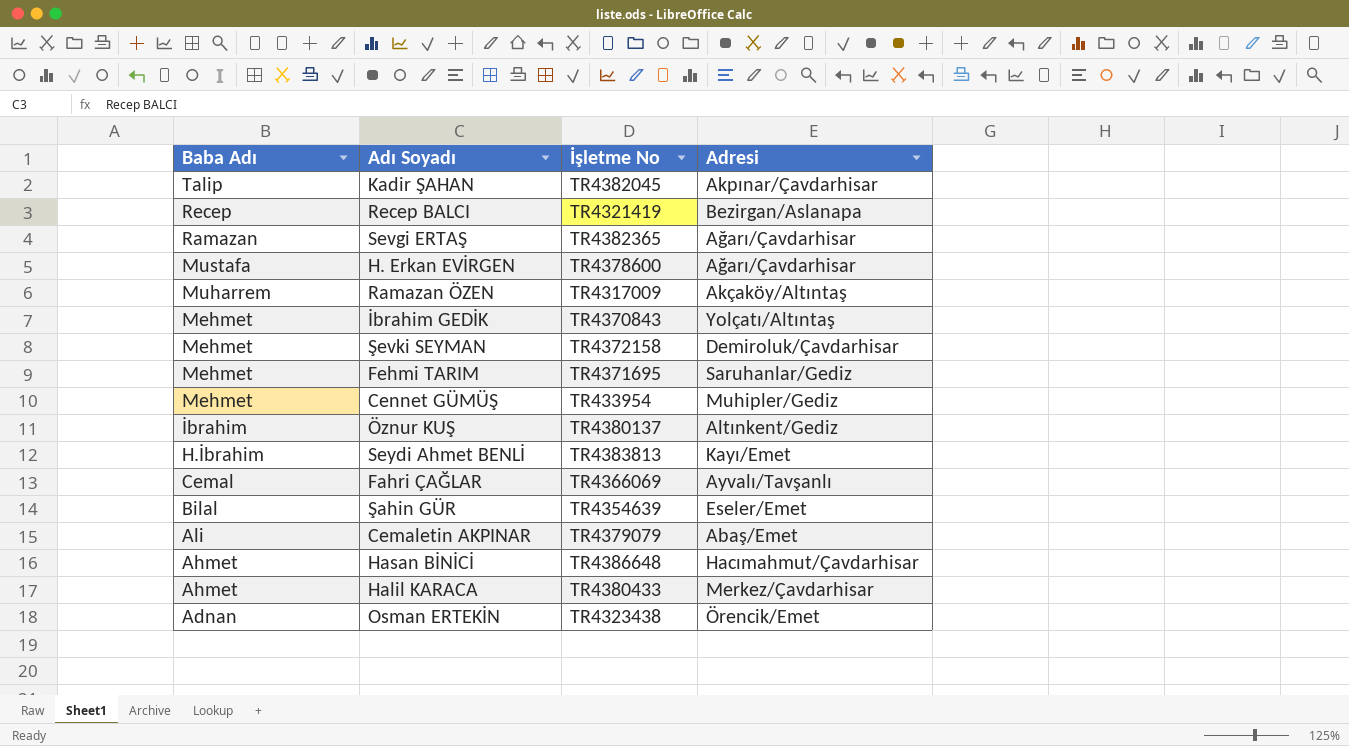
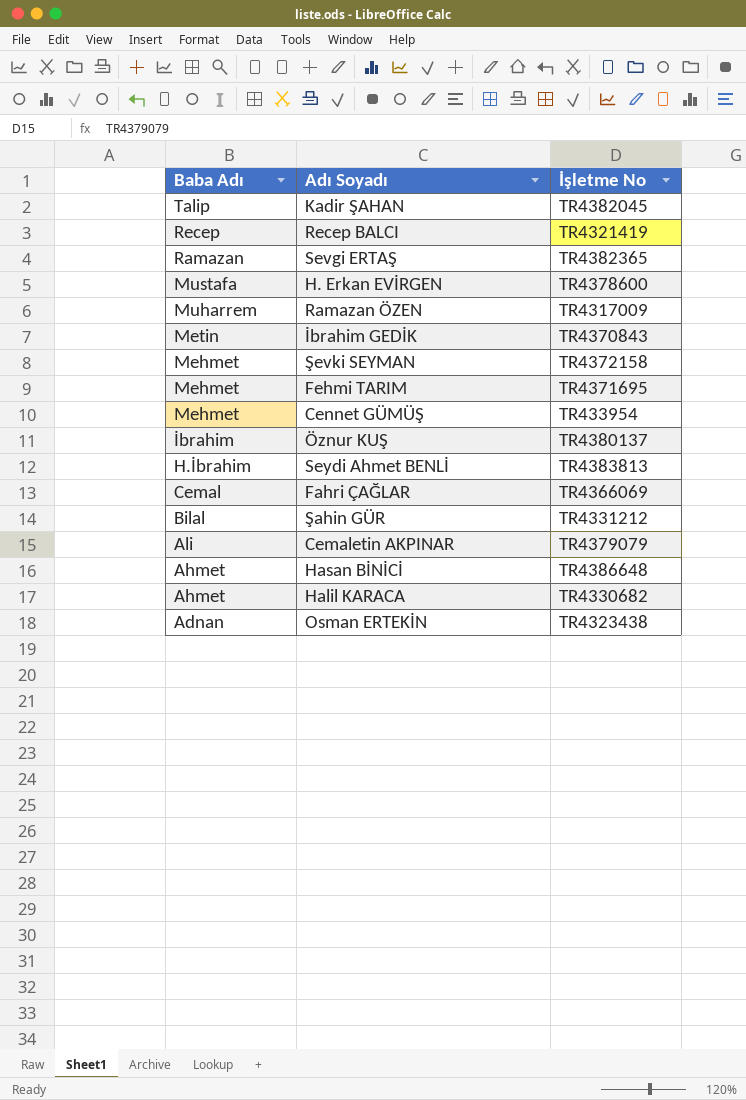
column Adresi | position: 4 -> none
İbrahim GEDİK | Baba Adı: Mehmet -> Metin
Şahin GÜR | İşletme No: TR4354639 -> TR4331212
Halil KARACA | İşletme No: TR4380433 -> TR4330682

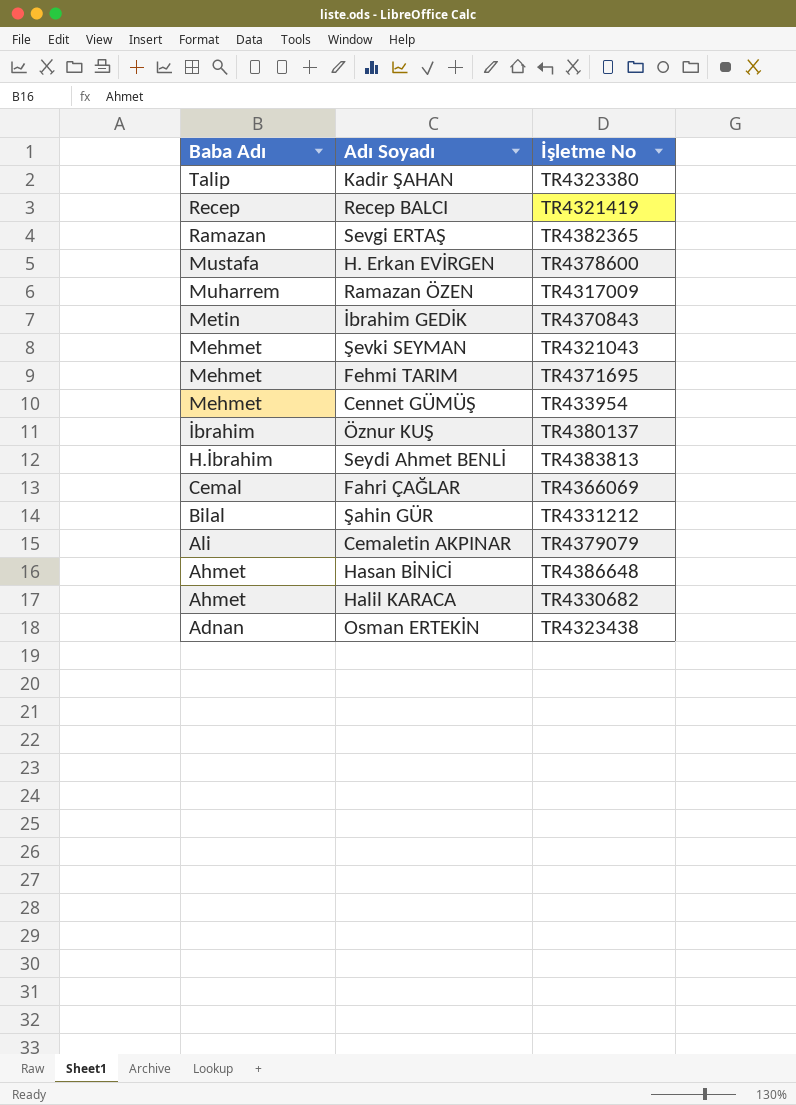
Kadir ŞAHAN | İşletme No: TR4382045 -> TR4323380
Şevki SEYMAN | İşletme No: TR4372158 -> TR4321043

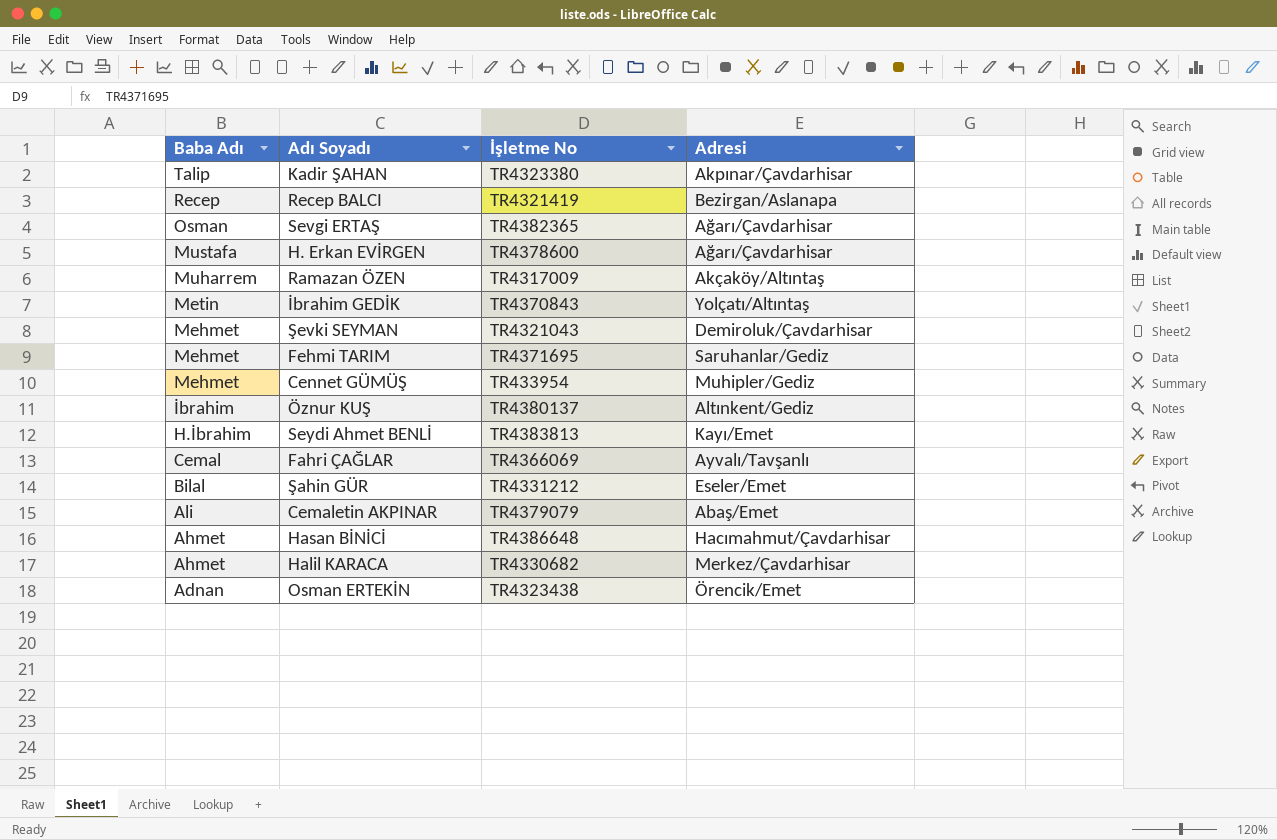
column Adresi | position: none -> 4
Sevgi ERTAŞ | Baba Adı: Ramazan -> Osman

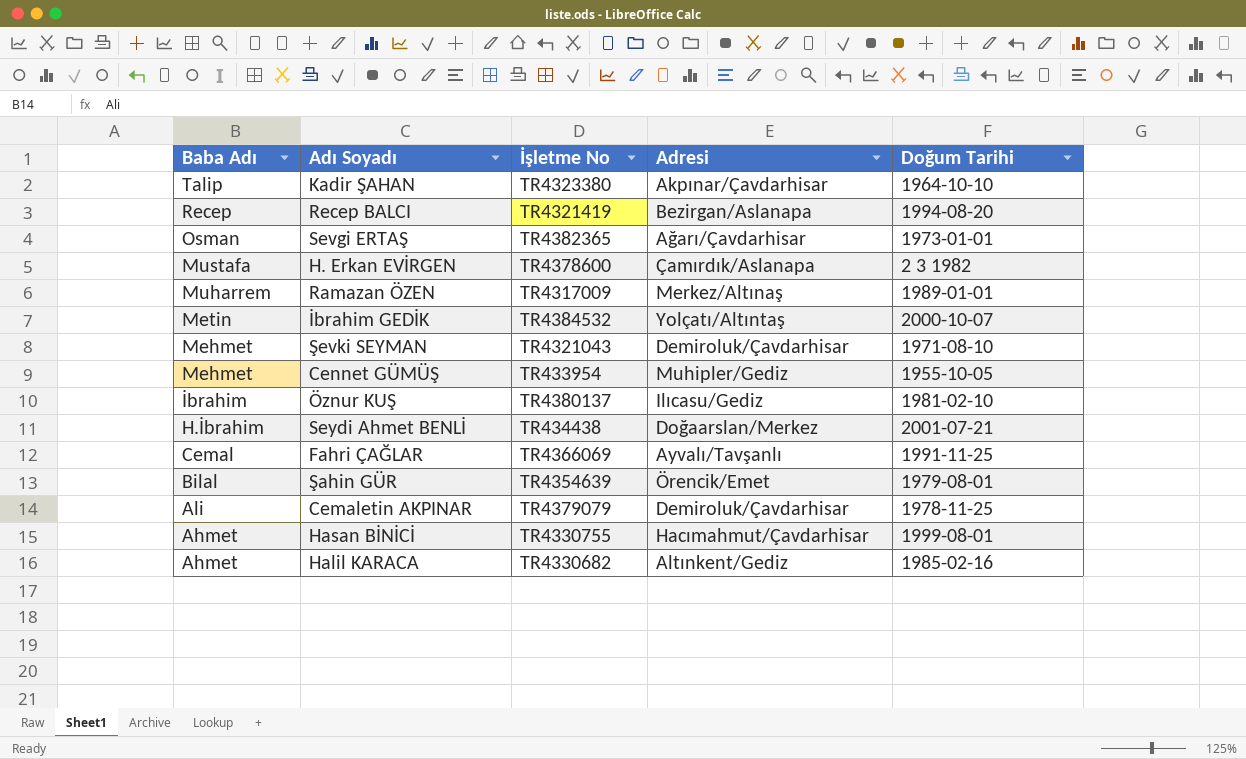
column Doğum Tarihi | position: none -> 5
row Fehmi TARIM: Mehmet | TR4371695 | Saruhanlar/Gediz -> none
row Osman ERTEKİN: Adnan | TR4323438 | Örencik/Emet -> none
H. Erkan EVİRGEN | Adresi: Ağarı/Çavdarhisar -> Çamırdık/Aslanapa
Ramazan ÖZEN | Adresi: Akçaköy/Altıntaş -> Merkez/Altınaş
İbrahim GEDİK | İşletme No: TR4370843 -> TR4384532
Öznur KUŞ | Adresi: Altınkent/Gediz -> Ilıcasu/Gediz
Seydi Ahmet BENLİ | İşletme No: TR4383813 -> TR434438
Seydi Ahmet BENLİ | Adresi: Kayı/Emet -> Doğaarslan/Merkez
Şahin GÜR | İşletme No: TR4331212 -> TR4354639
Şahin GÜR | Adresi: Eseler/Emet -> Örencik/Emet
Cemaletin AKPINAR | Adresi: Abaş/Emet -> Demiroluk/Çavdarhisar
Hasan BİNİCİ | İşletme No: TR4386648 -> TR4330755
Halil KARACA | Adresi: Merkez/Çavdarhisar -> Altınkent/Gediz

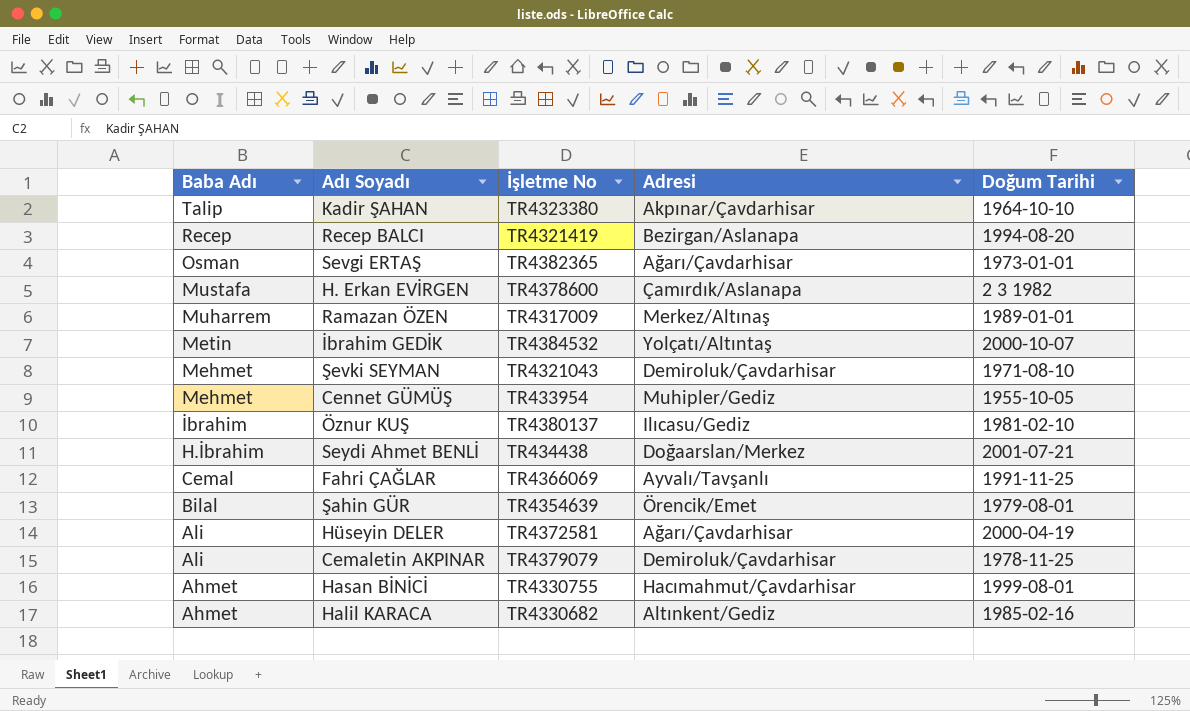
row Hüseyin DELER: none -> Ali | TR4372581 | Ağarı/Çavdarhisar | 2000-04-19

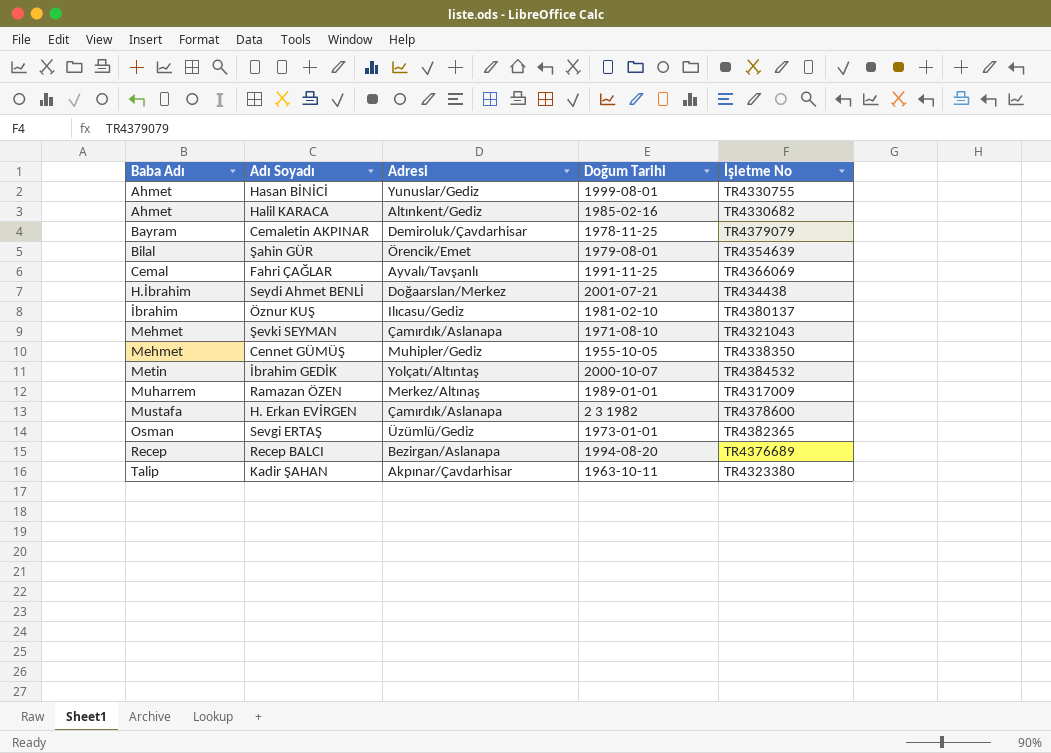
row order: Baba Adı descending -> Baba Adı ascending
column İşletme No | position: 3 -> 5
row Hüseyin DELER: Ali | TR4372581 | Ağarı/Çavdarhisar | 2000-04-19 -> none
Hasan BİNİCİ | Adresi: Hacımahmut/Çavdarhisar -> Yunuslar/Gediz
Cemaletin AKPINAR | Baba Adı: Ali -> Bayram
Şevki SEYMAN | Adresi: Demiroluk/Çavdarhisar -> Çamırdık/Aslanapa
Cennet GÜMÜŞ | İşletme No: TR433954 -> TR4338350
Sevgi ERTAŞ | Adresi: Ağarı/Çavdarhisar -> Üzümlü/Gediz
Recep BALCI | İşletme No: TR4321419 -> TR4376689
Kadir ŞAHAN | Doğum Tarihi: 1964-10-10 -> 1963-10-11

